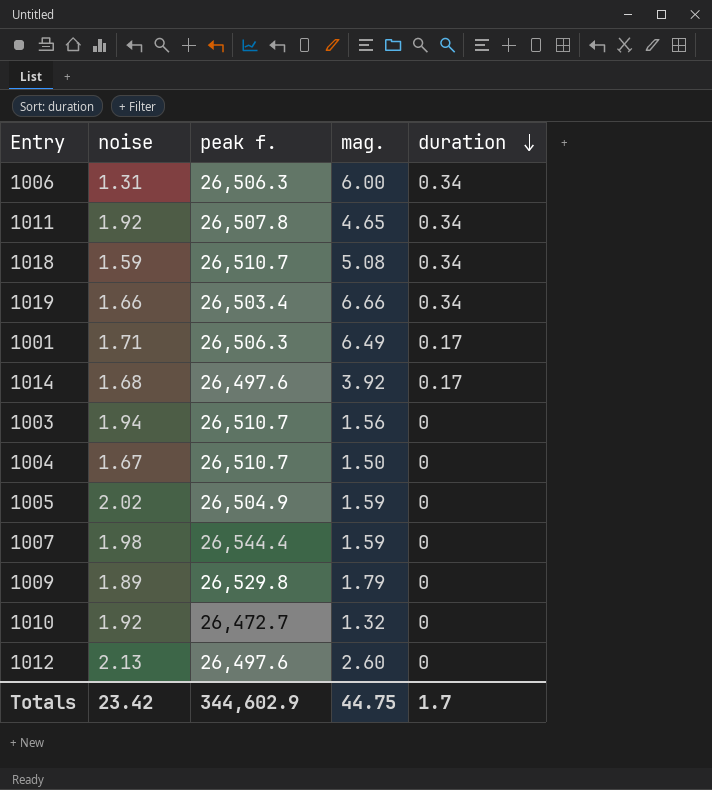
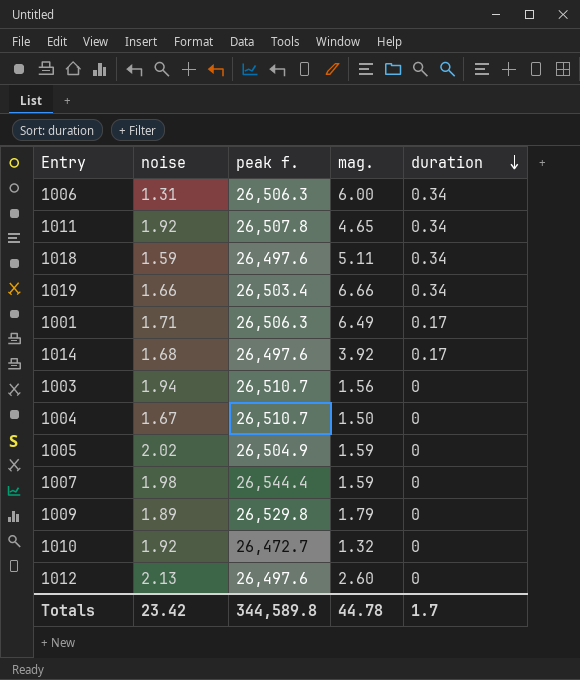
1018 | peak f.: 26,510.7 -> 26,497.6
1018 | mag.: 5.08 -> 5.11
Totals | peak f.: 344,602.9 -> 344,589.8
Totals | mag.: 44.75 -> 44.78

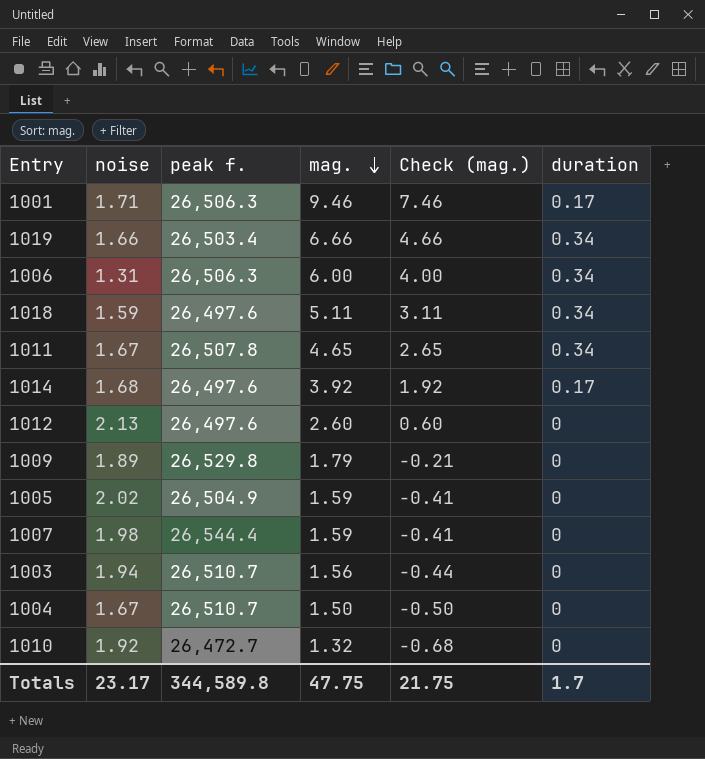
row order: duration descending -> mag. descending
column Check (mag.) | formula: none -> [mag.] - 2
1001 | mag.: 6.49 -> 9.46
1011 | noise: 1.92 -> 1.67
Totals | noise: 23.42 -> 23.17
Totals | mag.: 44.78 -> 47.75

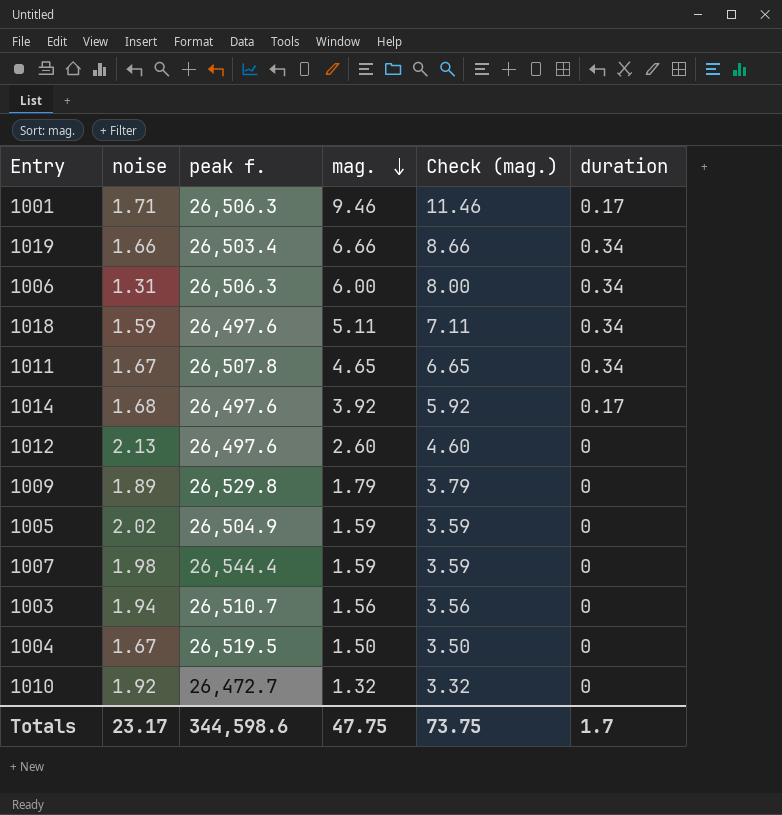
column Check (mag.) | formula: [mag.] - 2 -> [mag.] + 2
1004 | peak f.: 26,510.7 -> 26,519.5
Totals | peak f.: 344,589.8 -> 344,598.6
Totals | Check (mag.): 21.75 -> 73.75

